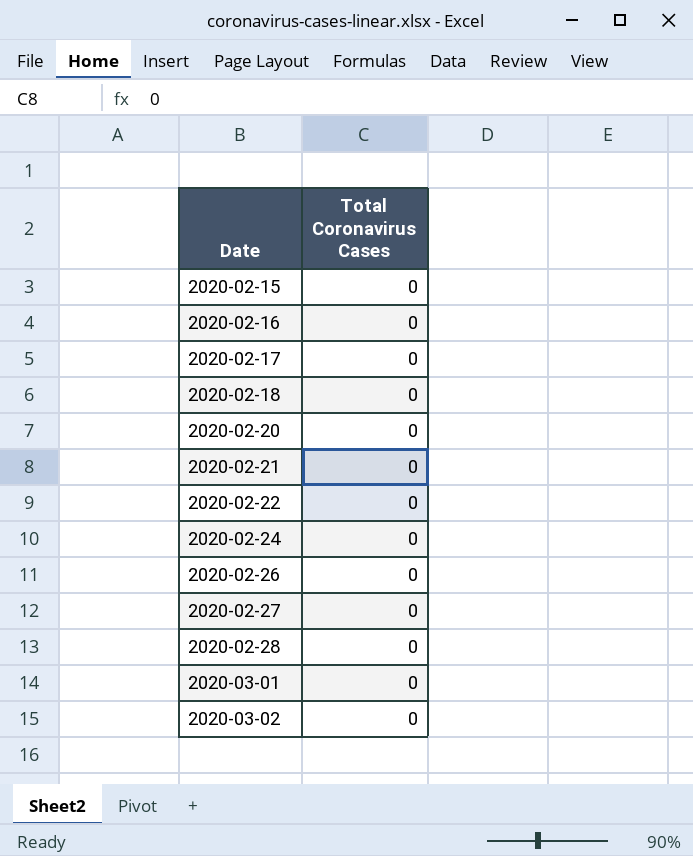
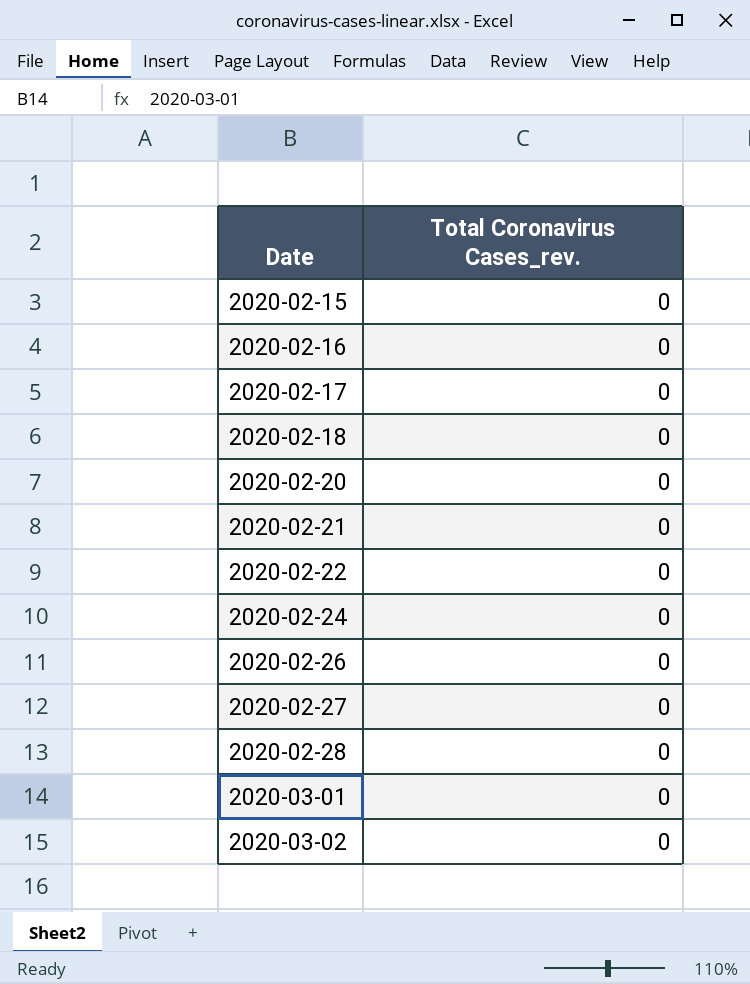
column name: Total Coronavirus Cases -> Total Coronavirus Cases_rev.

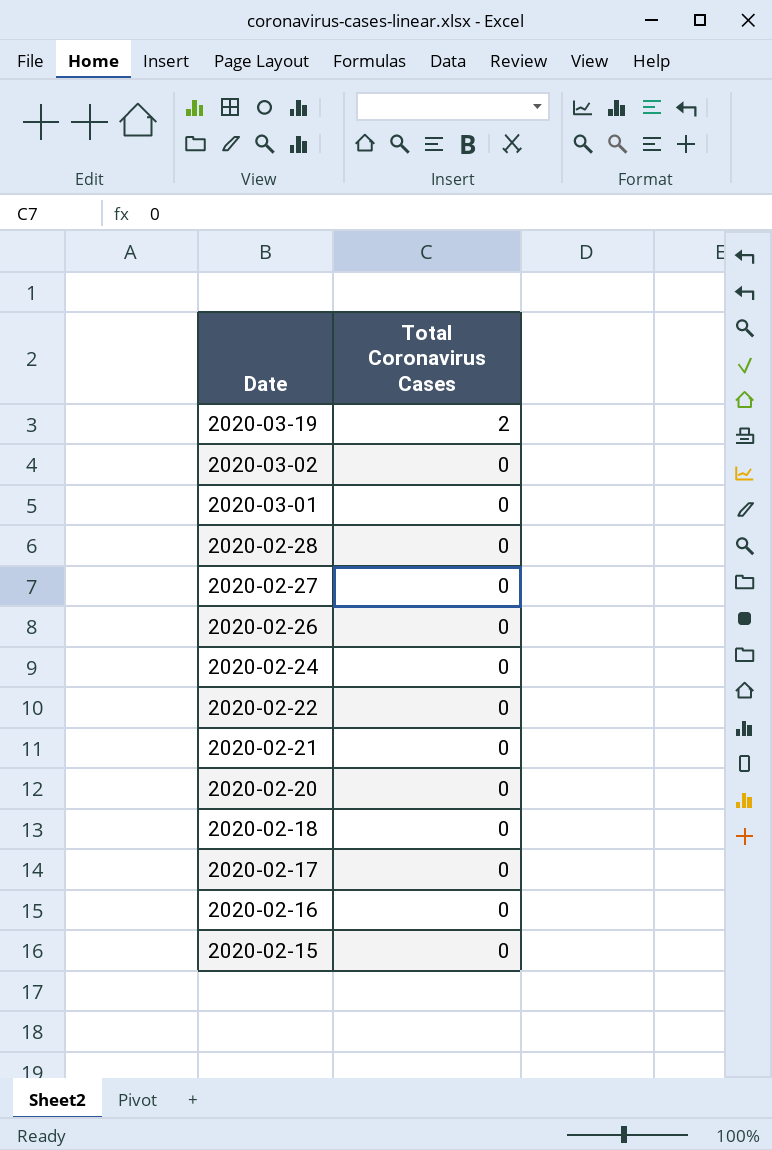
row order: Date ascending -> Date descending
column name: Total Coronavirus Cases_rev. -> Total Coronavirus Cases
row 2020-03-19: none -> 2

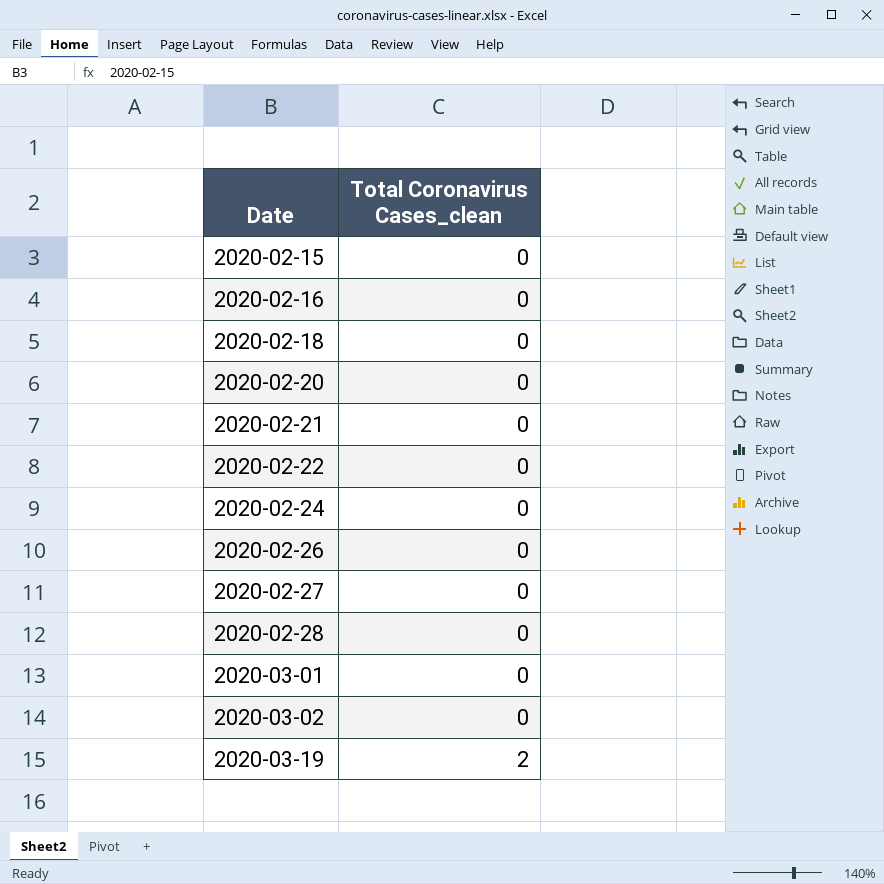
row order: Date descending -> Date ascending
column name: Total Coronavirus Cases -> Total Coronavirus Cases_clean
row 2020-02-17: 0 -> none

